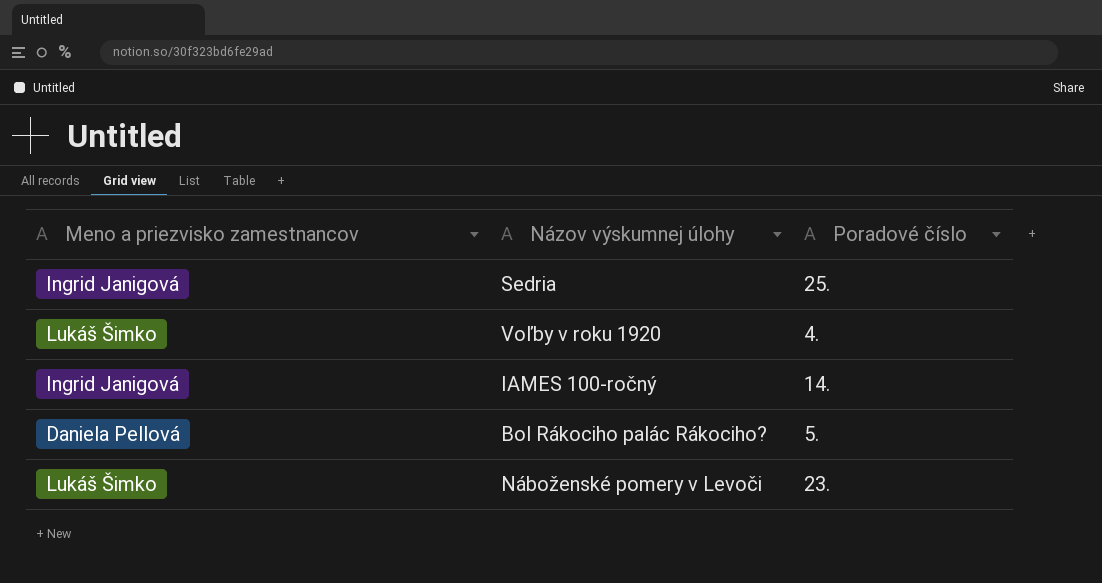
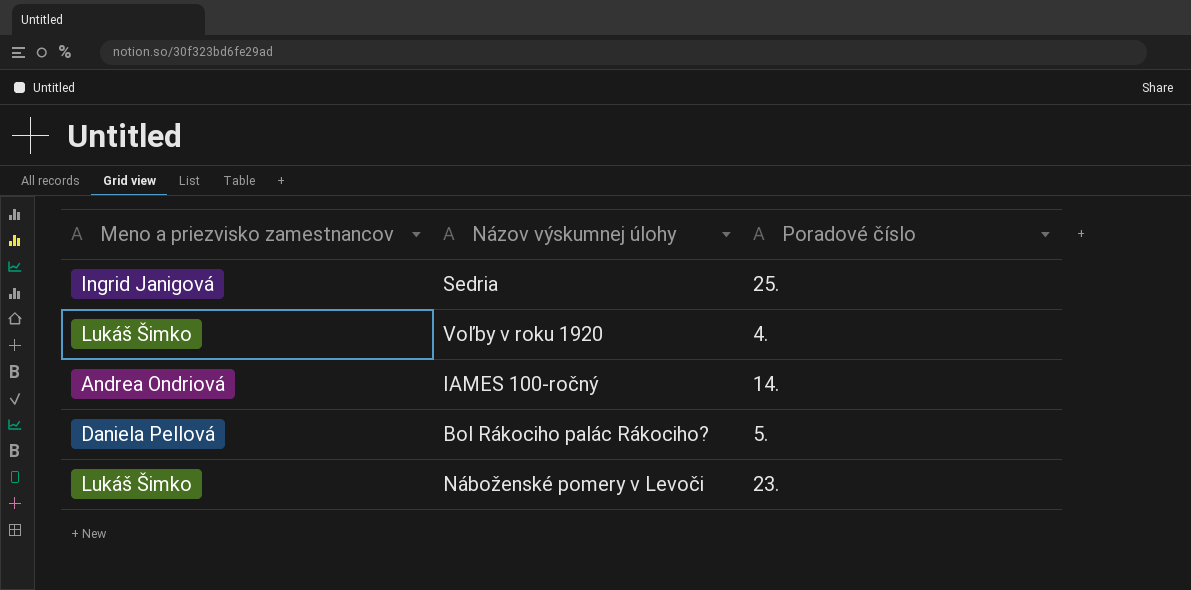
IAMES 100-ročný | Meno a priezvisko zamestnancov: Ingrid Janigová -> Andrea Ondriová

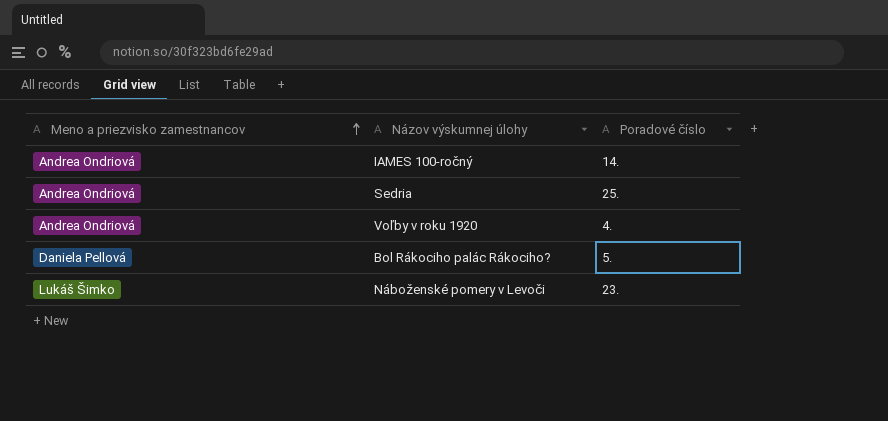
row order: none -> Meno a priezvisko zamestnancov ascending
Sedria | Meno a priezvisko zamestnancov: Ingrid Janigová -> Andrea Ondriová
Voľby v roku 1920 | Meno a priezvisko zamestnancov: Lukáš Šimko -> Andrea Ondriová

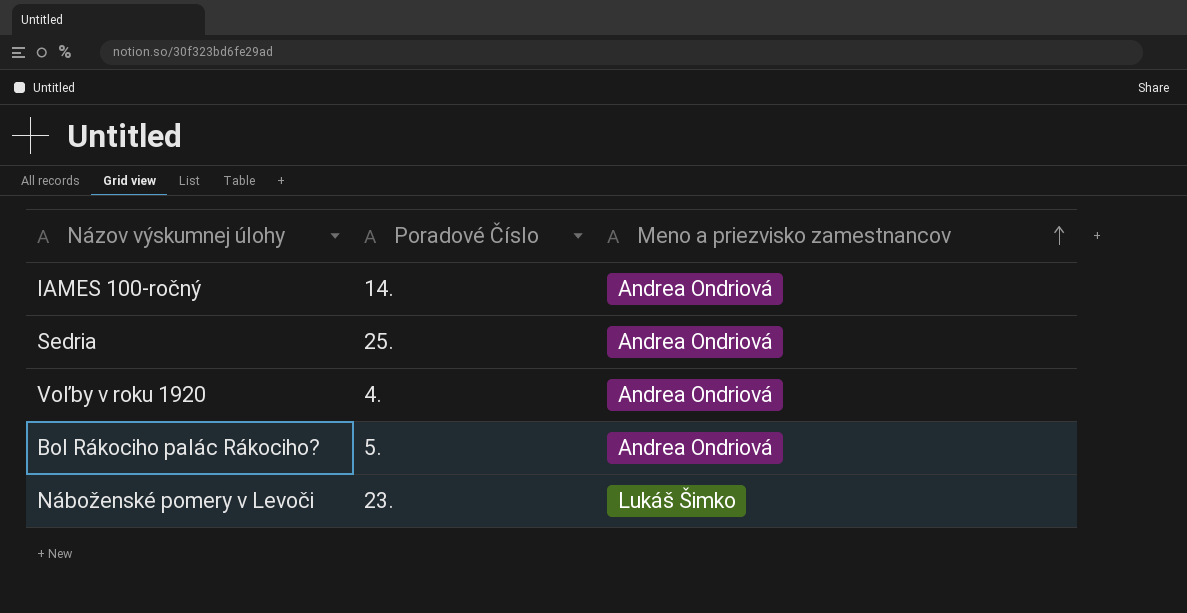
column name: Poradové číslo -> Poradové Číslo
column Meno a priezvisko zamestnancov | position: 1 -> 3
Bol Rákociho palác Rákociho? | Meno a priezvisko zamestnancov: Daniela Pellová -> Andrea Ondriová

